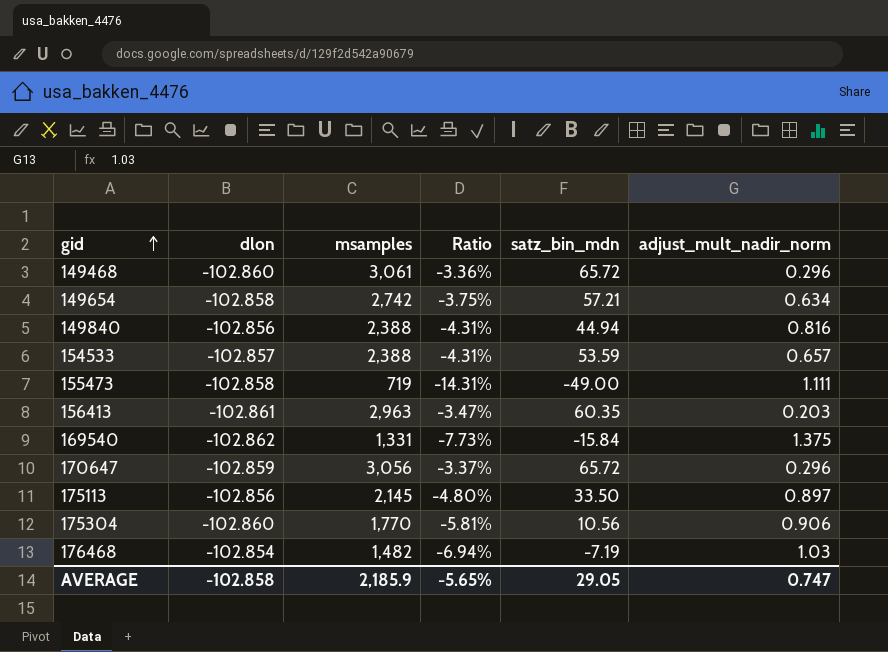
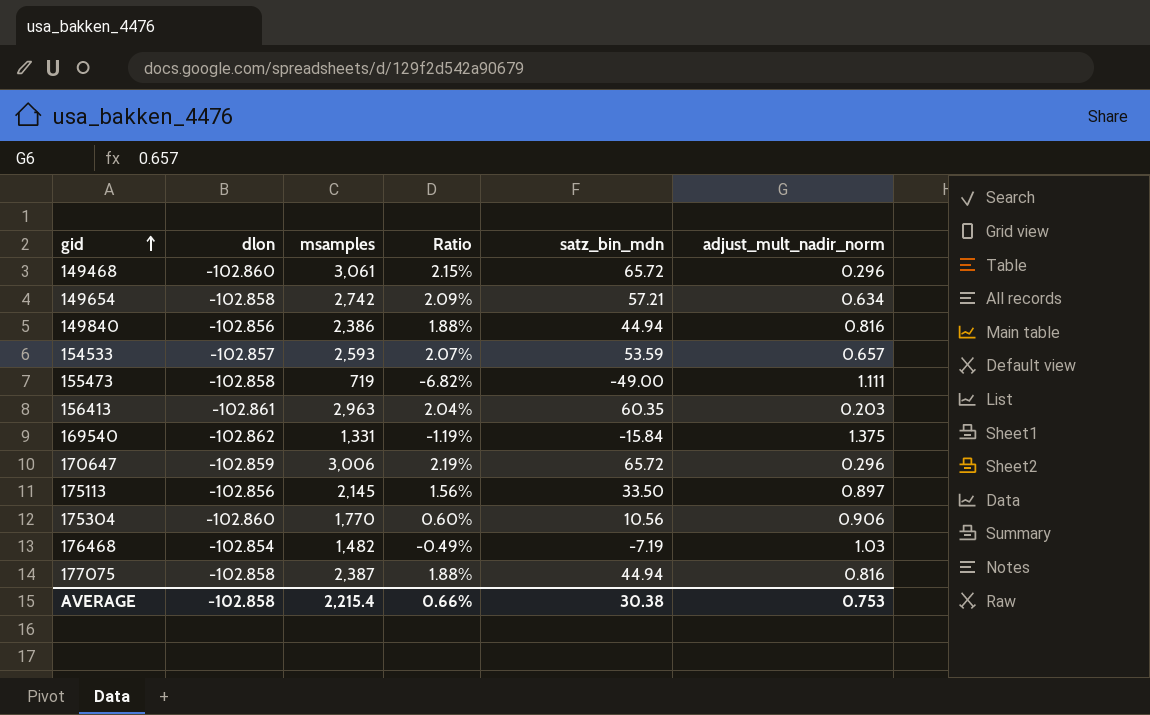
column Ratio | formula: [dlon] / [msamples] -> [satz_bin_mdn] / [msamples]
149840 | msamples: 2,388 -> 2,386
154533 | msamples: 2,388 -> 2,593
170647 | msamples: 3,056 -> 3,006
row 177075: none -> -102.858 | 2,387 | 1.88% | 44.94 | 0.816
AVERAGE | msamples: 2,185.9 -> 2,215.4
AVERAGE | Ratio: -5.65% -> 0.66%
AVERAGE | satz_bin_mdn: 29.05 -> 30.38
AVERAGE | adjust_mult_nadir_norm: 0.747 -> 0.753

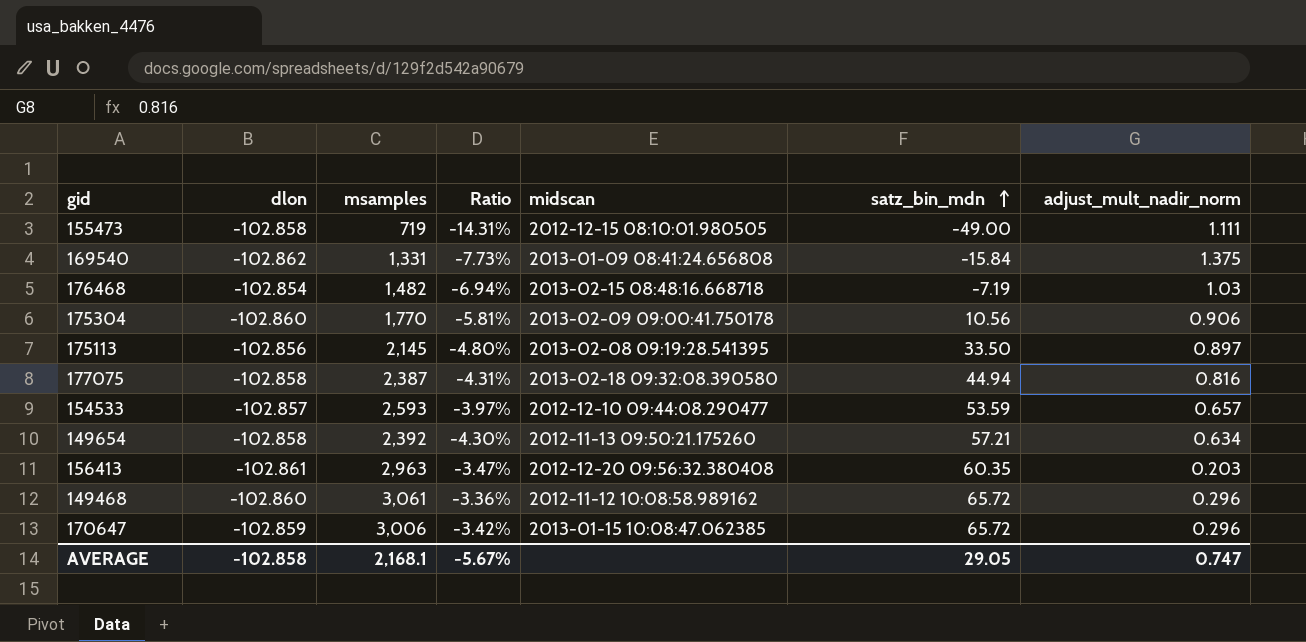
row order: gid ascending -> satz_bin_mdn ascending
column Ratio | formula: [satz_bin_mdn] / [msamples] -> [dlon] / [msamples]
column midscan | position: none -> 5
row 149840: -102.856 | 2,386 | 1.88% | 44.94 | 0.816 -> none
149654 | msamples: 2,742 -> 2,392
AVERAGE | msamples: 2,215.4 -> 2,168.1
AVERAGE | Ratio: 0.66% -> -5.67%
AVERAGE | satz_bin_mdn: 30.38 -> 29.05
AVERAGE | adjust_mult_nadir_norm: 0.753 -> 0.747

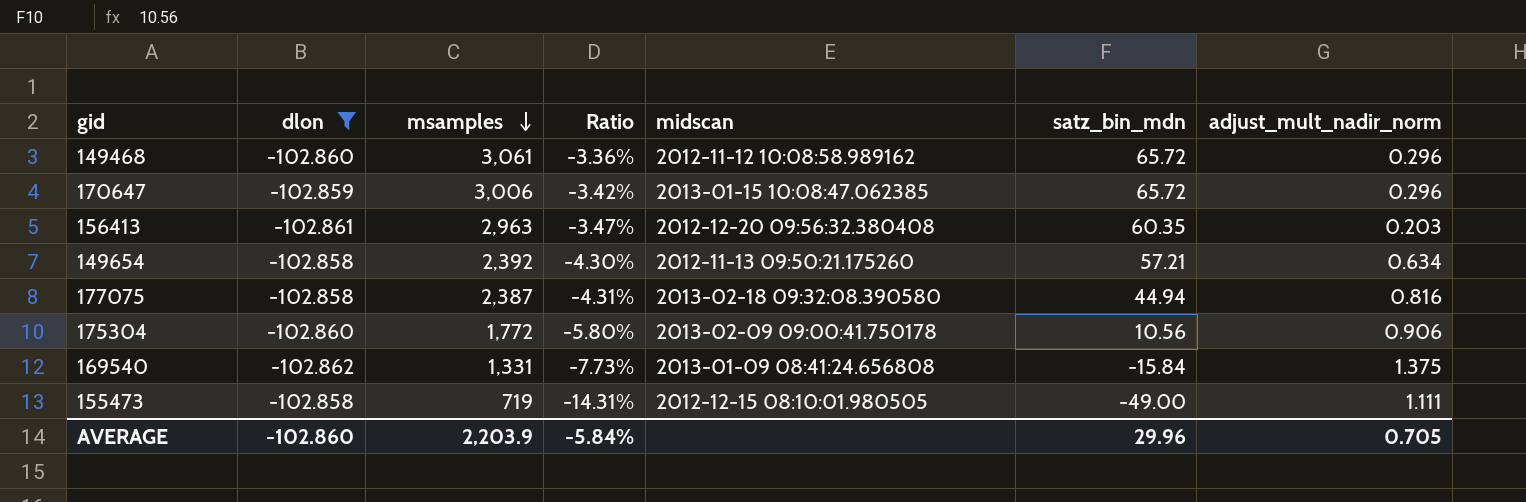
filter: none -> dlon <= -102.858
row order: satz_bin_mdn ascending -> msamples descending
175304 | msamples: 1,770 -> 1,772
175304 | Ratio: -5.81% -> -5.80%
AVERAGE | dlon: -102.858 -> -102.860
AVERAGE | msamples: 2,168.1 -> 2,203.9
AVERAGE | Ratio: -5.67% -> -5.84%
AVERAGE | satz_bin_mdn: 29.05 -> 29.96
AVERAGE | adjust_mult_nadir_norm: 0.747 -> 0.705

